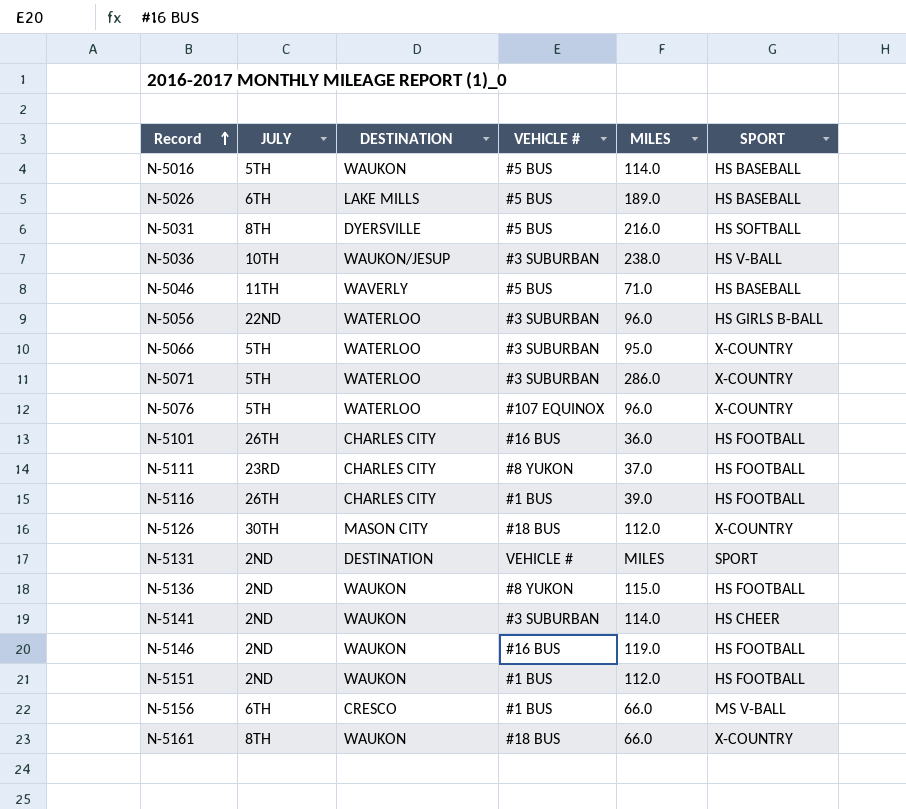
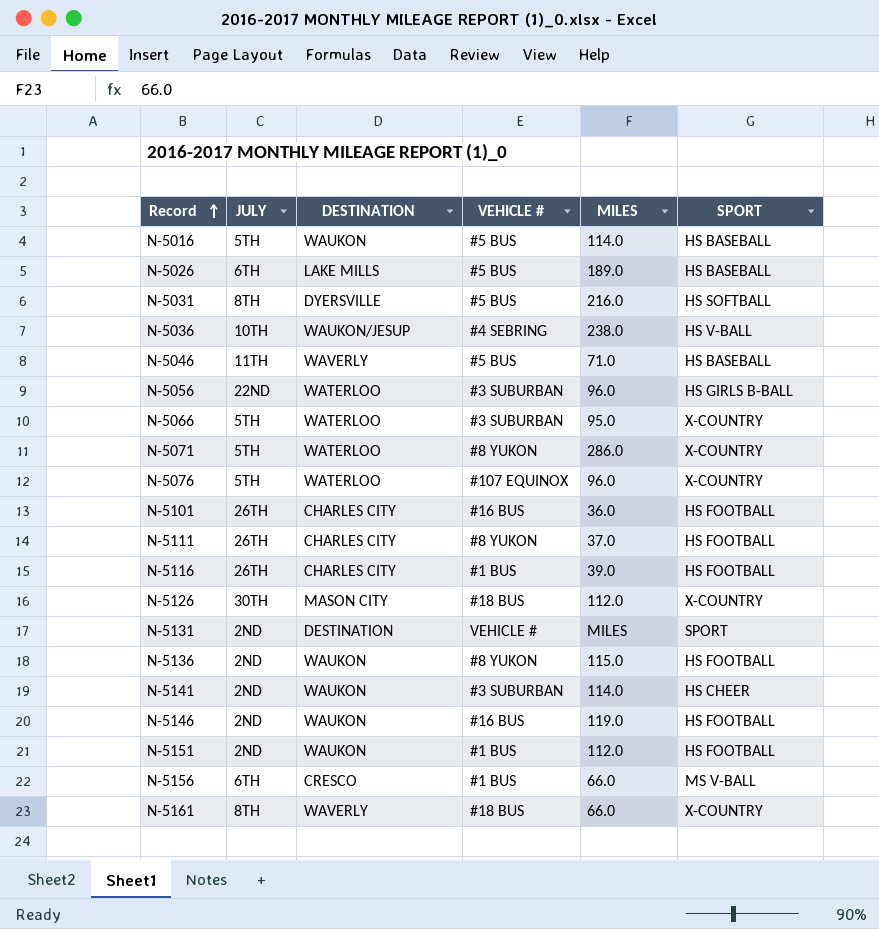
N-5036 | VEHICLE #: #3 SUBURBAN -> #4 SEBRING
N-5071 | VEHICLE #: #3 SUBURBAN -> #8 YUKON
N-5111 | JULY: 23RD -> 26TH
N-5161 | DESTINATION: WAUKON -> WAVERLY

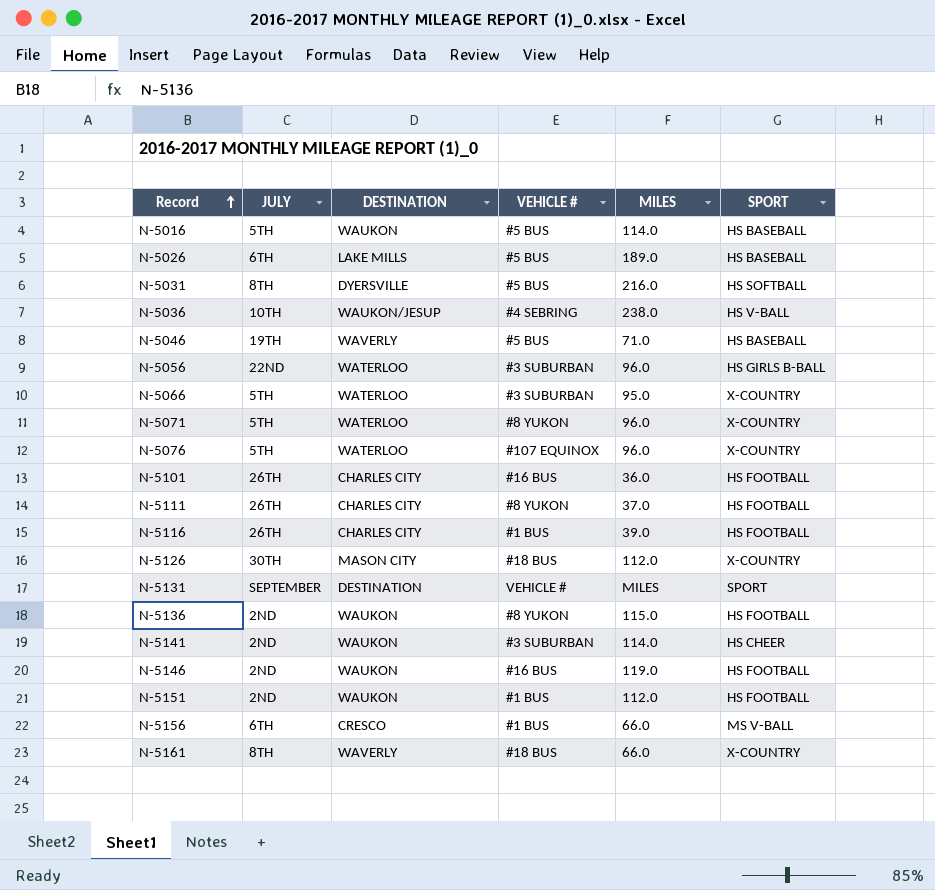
N-5046 | JULY: 11TH -> 19TH
N-5071 | MILES: 286.0 -> 96.0
N-5131 | JULY: 2ND -> SEPTEMBER

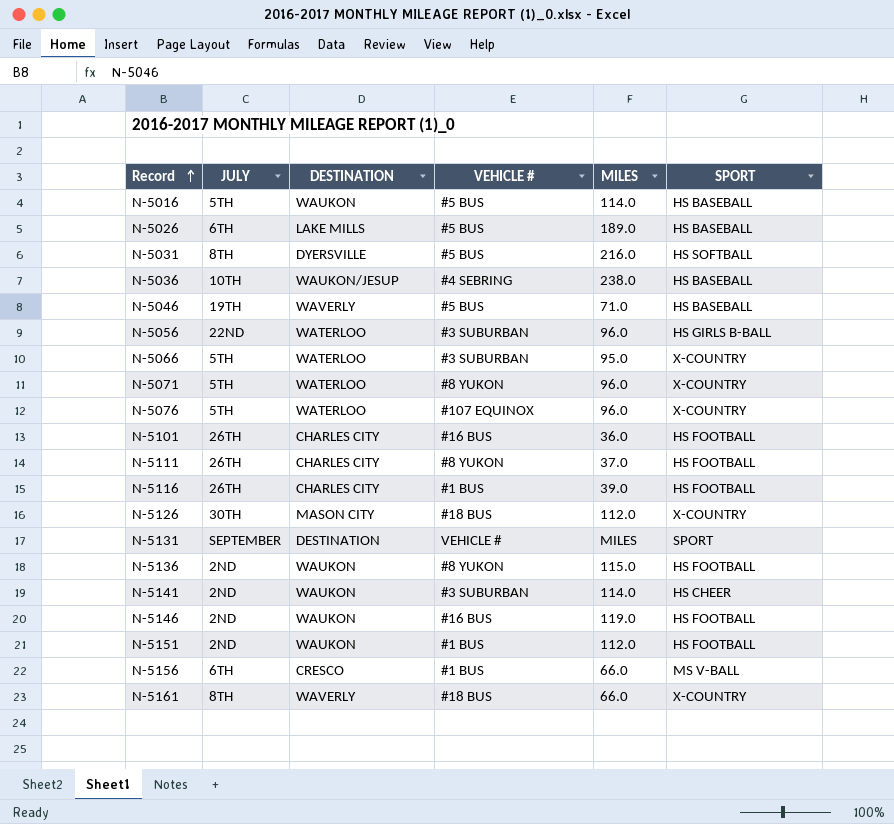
N-5036 | SPORT: HS V-BALL -> HS BASEBALL

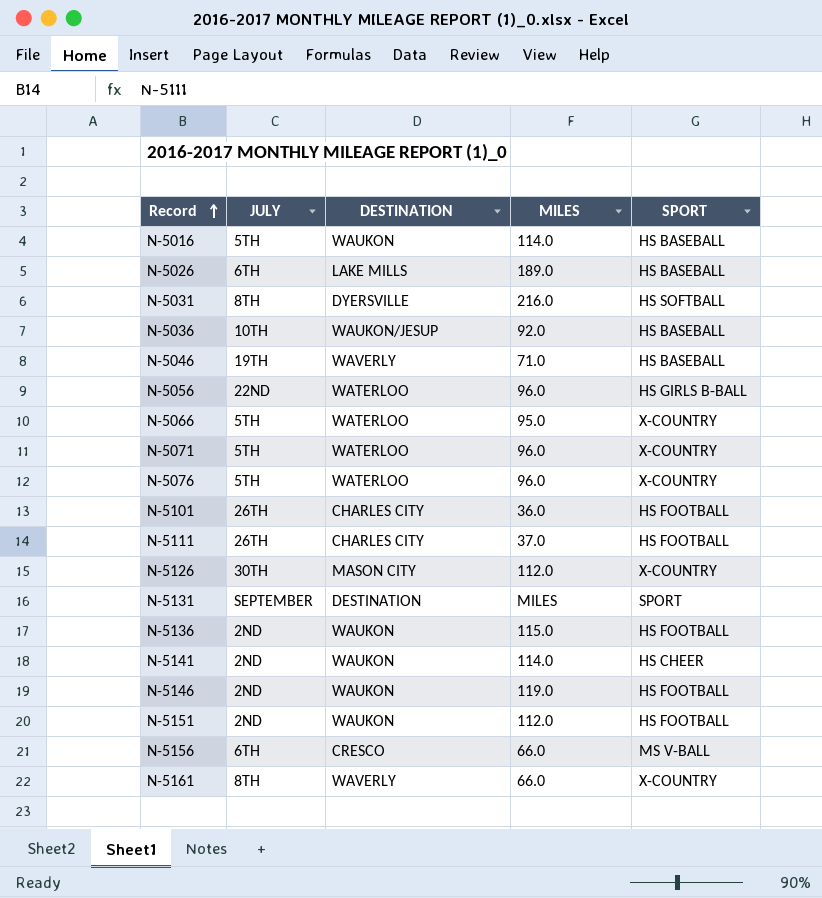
column VEHICLE # | position: 4 -> none
row N-5116: 26TH | CHARLES CITY | #1 BUS | 39.0 | HS FOOTBALL -> none
N-5036 | MILES: 238.0 -> 92.0

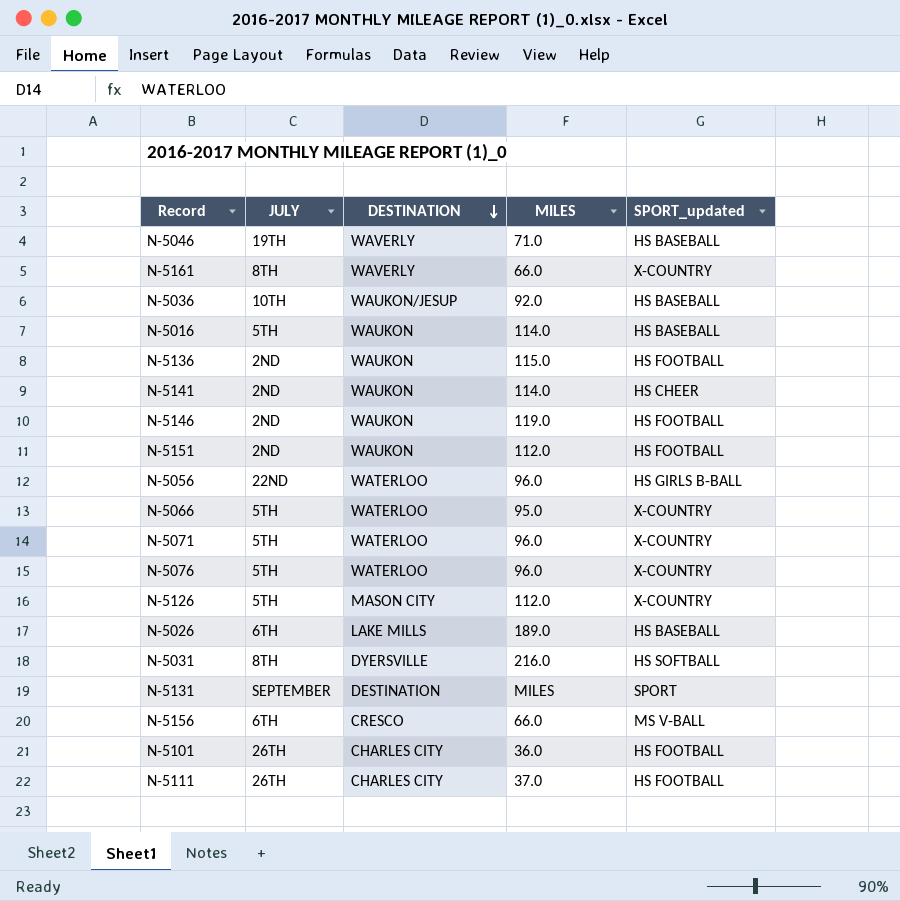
row order: Record ascending -> DESTINATION descending
column name: SPORT -> SPORT_updated
N-5126 | JULY: 30TH -> 5TH

